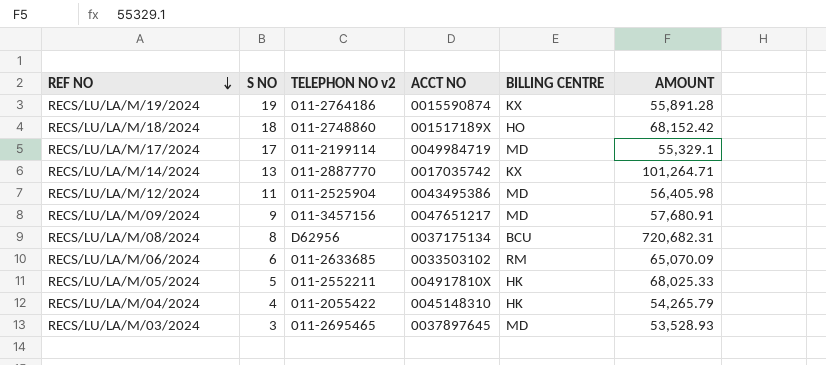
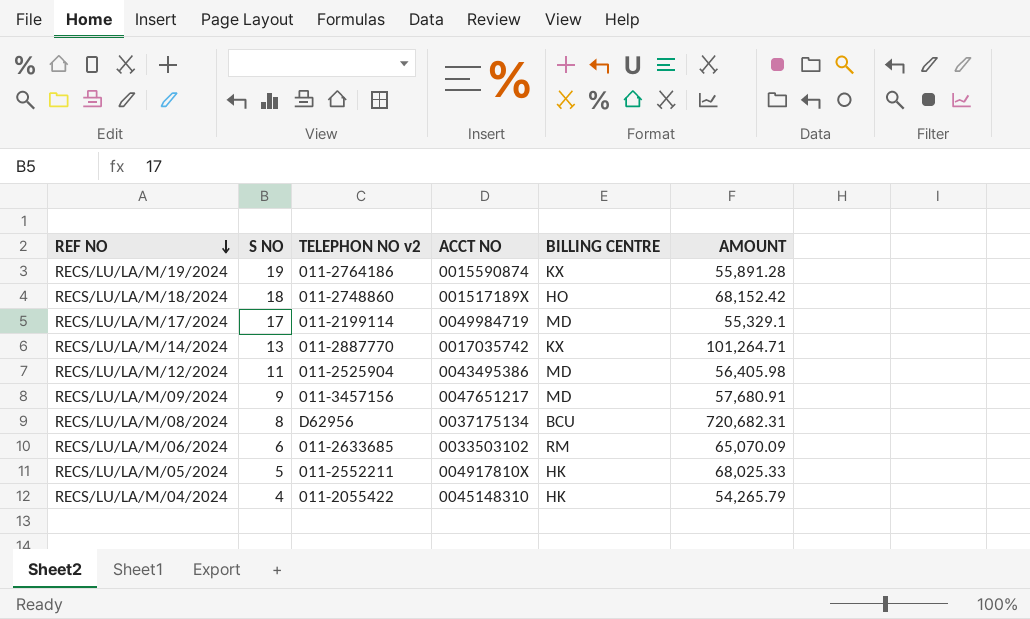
row RECS/LU/LA/M/03/2024: 3 | 011-2695465 | 0037897645 | MD | 53,528.93 -> none

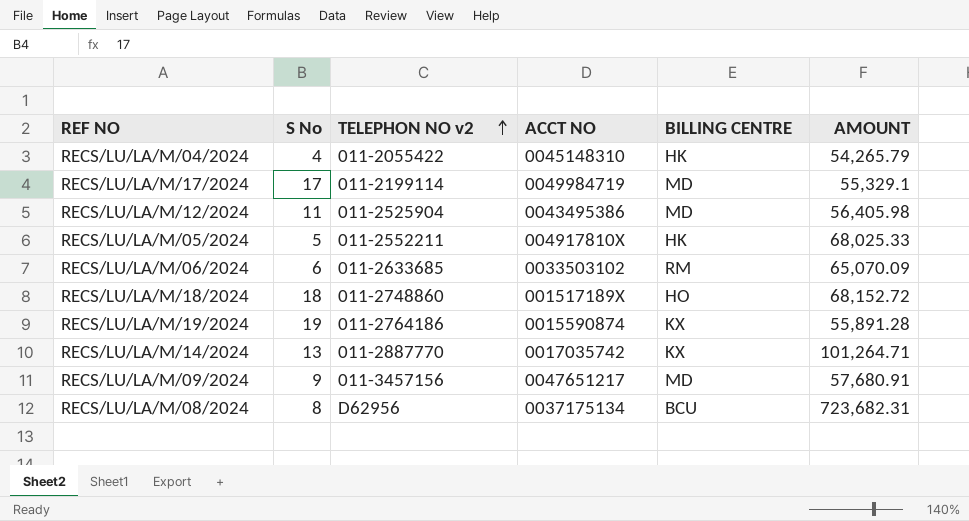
row order: REF NO descending -> TELEPHON NO v2 ascending
column name: S NO -> S No
RECS/LU/LA/M/18/2024 | AMOUNT: 68,152.42 -> 68,152.72
RECS/LU/LA/M/08/2024 | AMOUNT: 720,682.31 -> 723,682.31

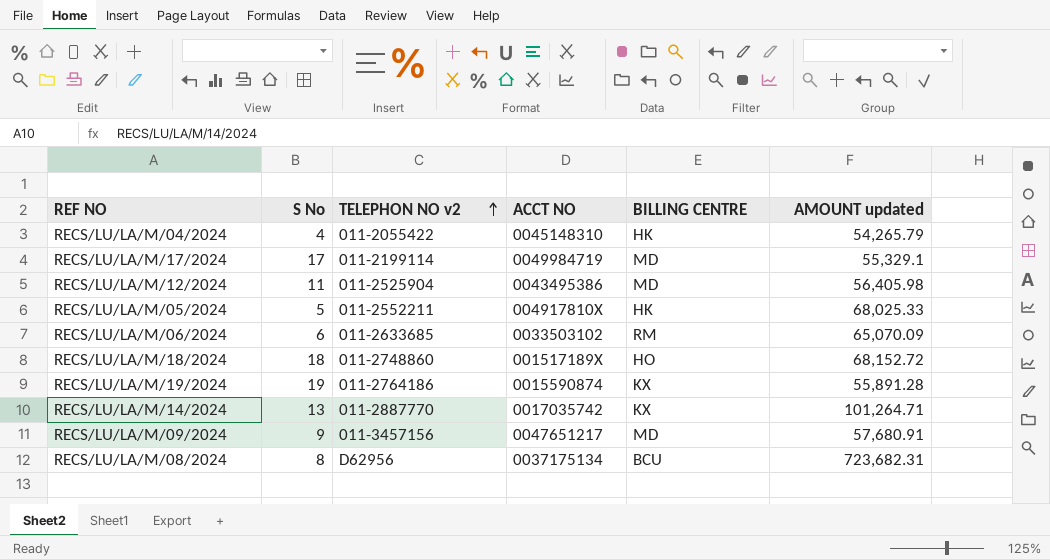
column name: AMOUNT -> AMOUNT updated

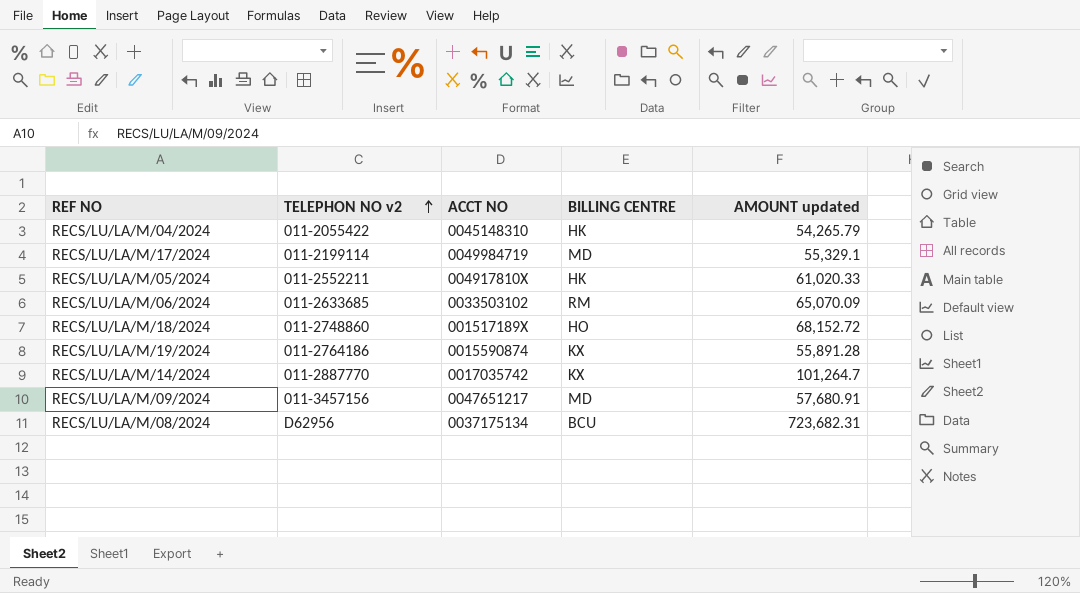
column S No | position: 2 -> none
row RECS/LU/LA/M/12/2024: 11 | 011-2525904 | 0043495386 | MD | 56,405.98 -> none
RECS/LU/LA/M/05/2024 | AMOUNT updated: 68,025.33 -> 61,020.33
RECS/LU/LA/M/14/2024 | AMOUNT updated: 101,264.71 -> 101,264.7

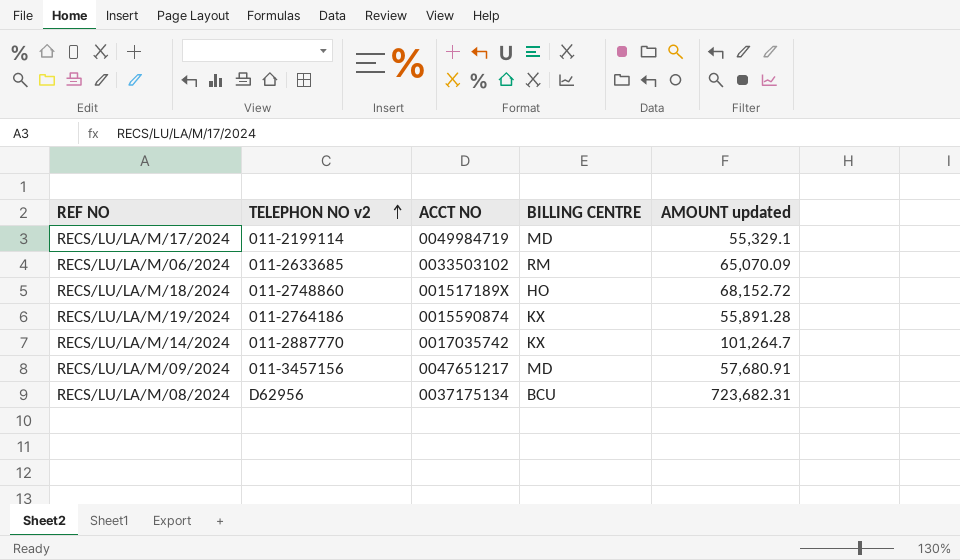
row RECS/LU/LA/M/04/2024: 011-2055422 | 0045148310 | HK | 54,265.79 -> none
row RECS/LU/LA/M/05/2024: 011-2552211 | 004917810X | HK | 61,020.33 -> none

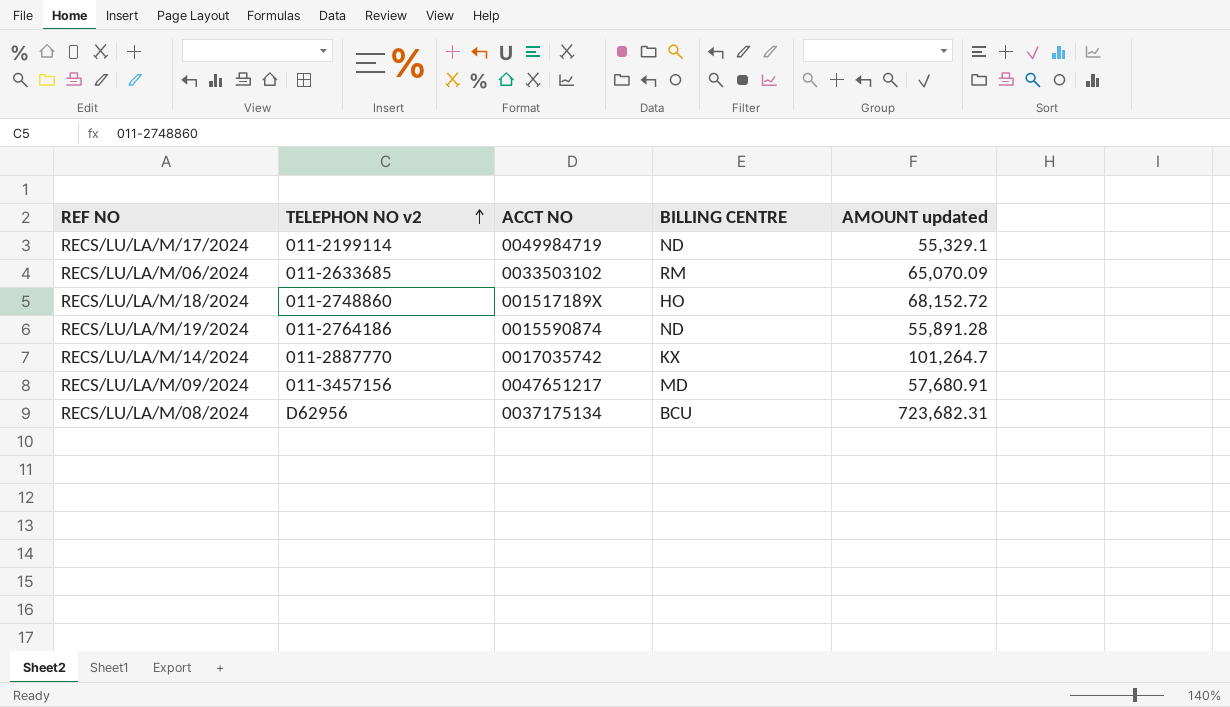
RECS/LU/LA/M/17/2024 | BILLING CENTRE: MD -> ND
RECS/LU/LA/M/19/2024 | BILLING CENTRE: KX -> ND

